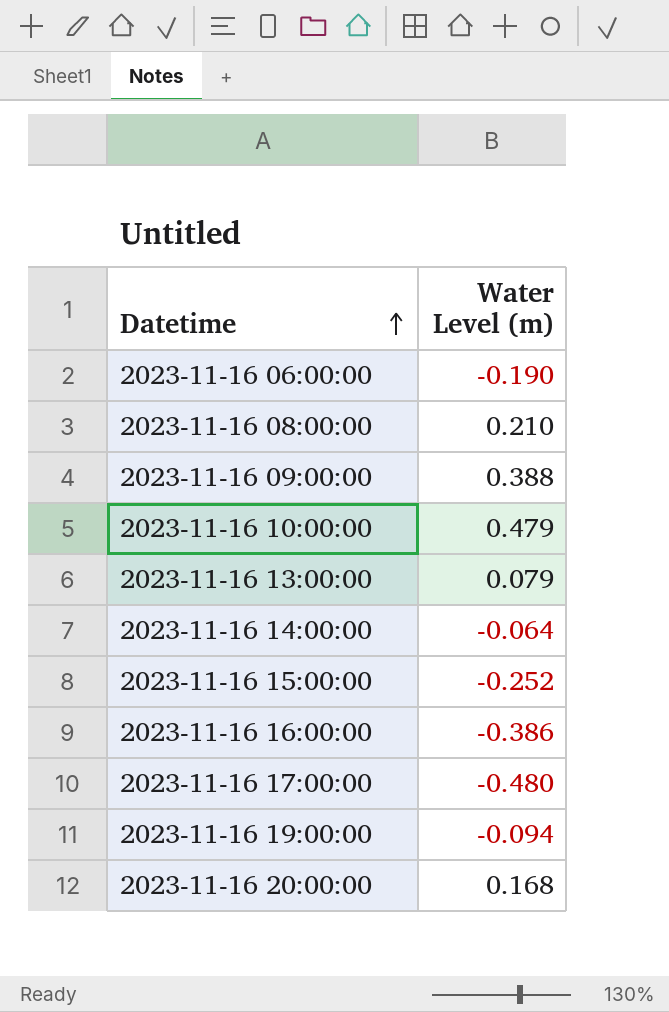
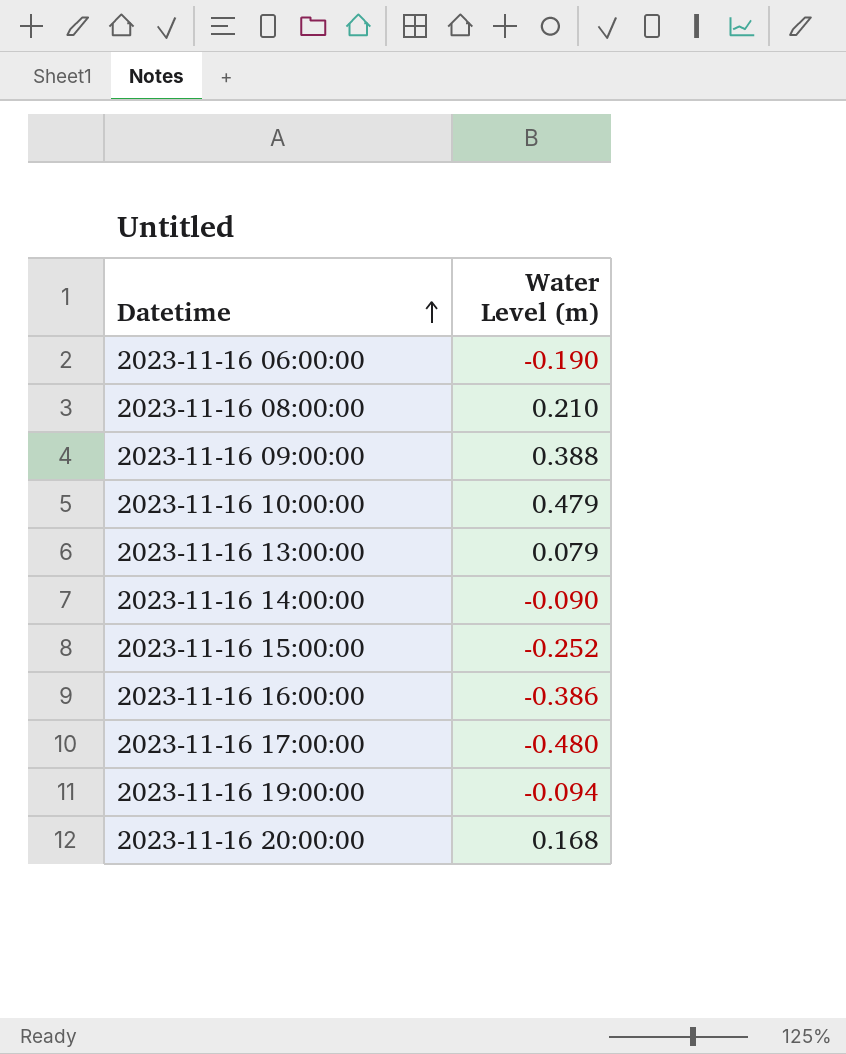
2023-11-16 14:00:00 | Water Level (m): -0.064 -> -0.090

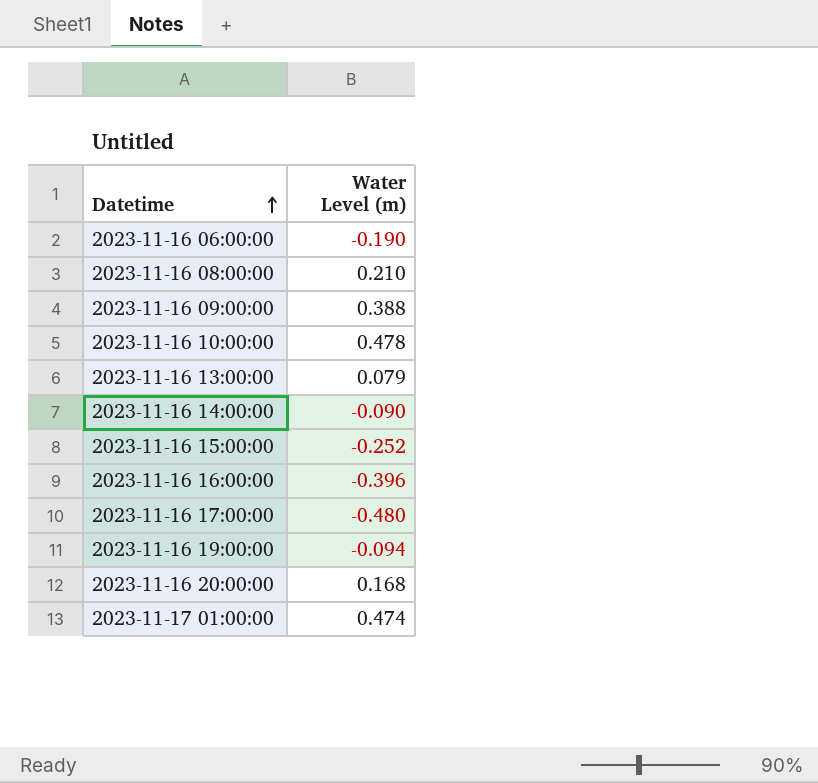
2023-11-16 10:00:00 | Water Level (m): 0.479 -> 0.478
2023-11-16 16:00:00 | Water Level (m): -0.386 -> -0.396
row 2023-11-17 01:00:00: none -> 0.474

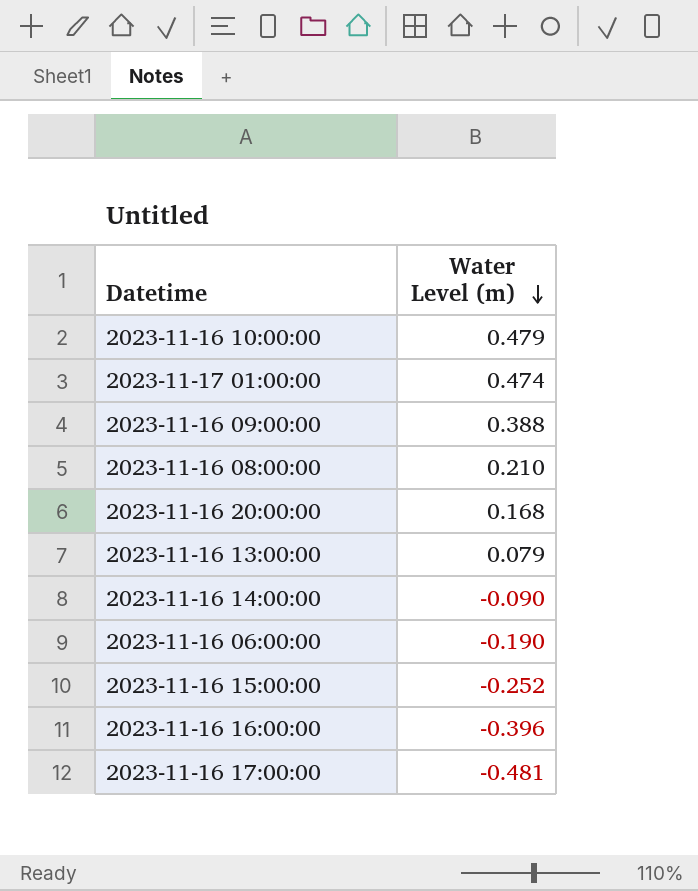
row order: Datetime ascending -> Water Level (m) descending
row 2023-11-16 19:00:00: -0.094 -> none
2023-11-16 10:00:00 | Water Level (m): 0.478 -> 0.479
2023-11-16 17:00:00 | Water Level (m): -0.480 -> -0.481

